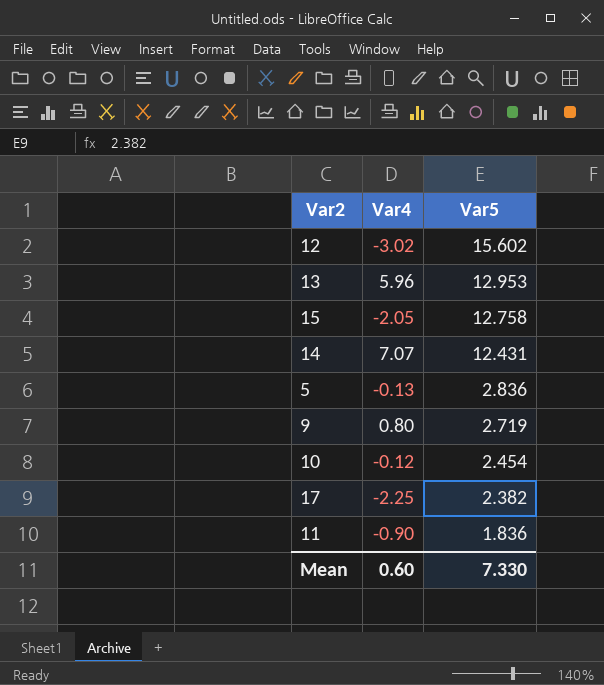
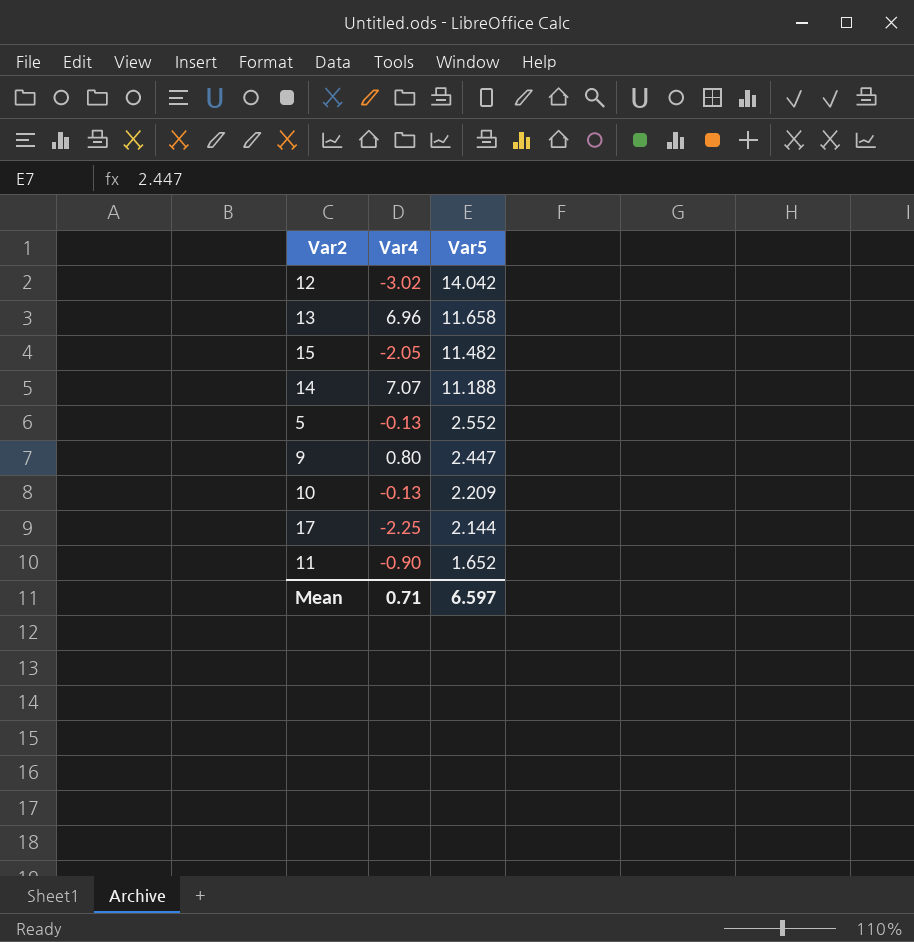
12 | Var5: 15.602 -> 14.042
13 | Var4: 5.96 -> 6.96
13 | Var5: 12.953 -> 11.658
15 | Var5: 12.758 -> 11.482
14 | Var5: 12.431 -> 11.188
5 | Var5: 2.836 -> 2.552
9 | Var5: 2.719 -> 2.447
10 | Var4: -0.12 -> -0.13
10 | Var5: 2.454 -> 2.209
17 | Var5: 2.382 -> 2.144
11 | Var5: 1.836 -> 1.652
Mean | Var4: 0.60 -> 0.71
Mean | Var5: 7.330 -> 6.597

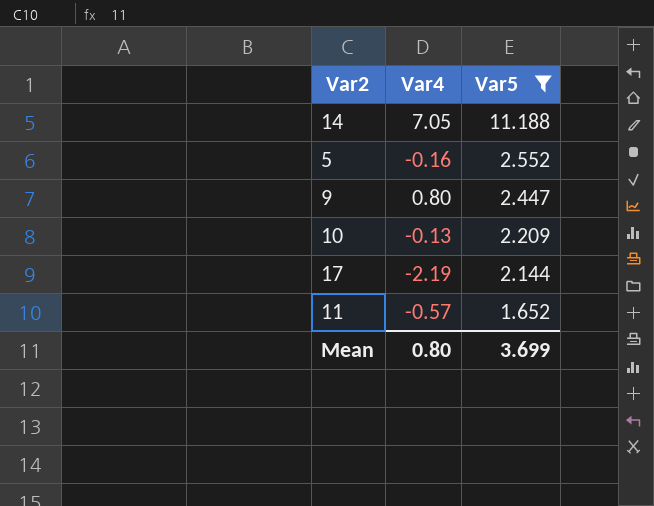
filter: none -> Var5 <= 11.188
14 | Var4: 7.07 -> 7.05
5 | Var4: -0.13 -> -0.16
17 | Var4: -2.25 -> -2.19
11 | Var4: -0.90 -> -0.57
Mean | Var4: 0.71 -> 0.80
Mean | Var5: 6.597 -> 3.699

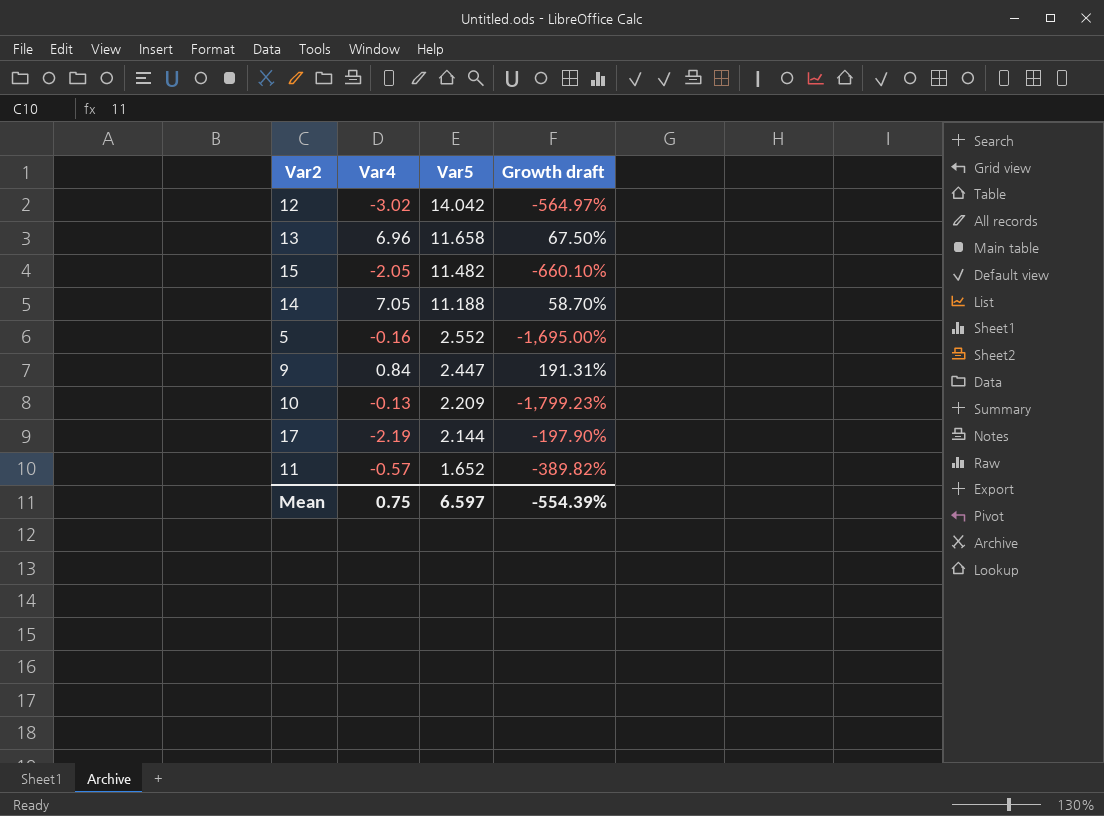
filter: Var5 <= 11.188 -> none
column Growth draft | formula: none -> ([Var5] - [Var4]) / [Var4]
9 | Var4: 0.80 -> 0.84
Mean | Var4: 0.80 -> 0.75
Mean | Var5: 3.699 -> 6.597

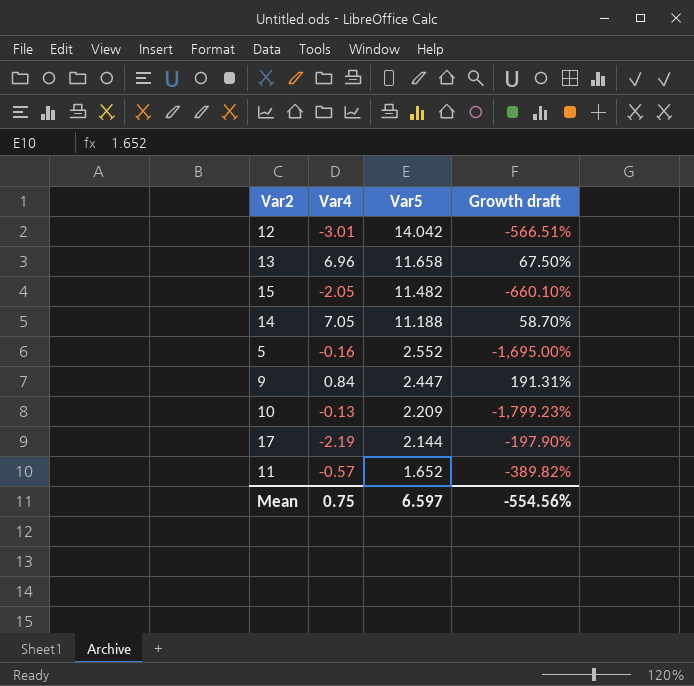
12 | Var4: -3.02 -> -3.01
12 | Growth draft: -564.97% -> -566.51%
Mean | Growth draft: -554.39% -> -554.56%

